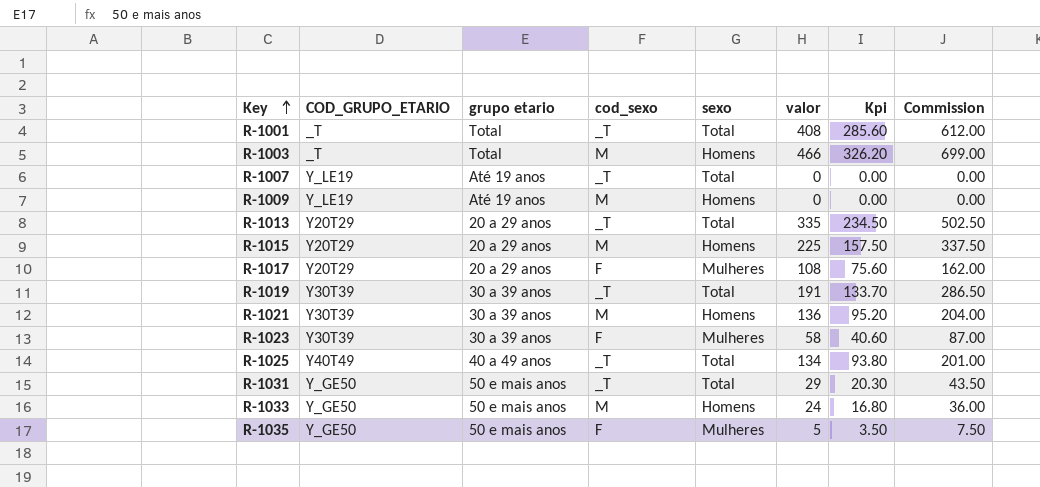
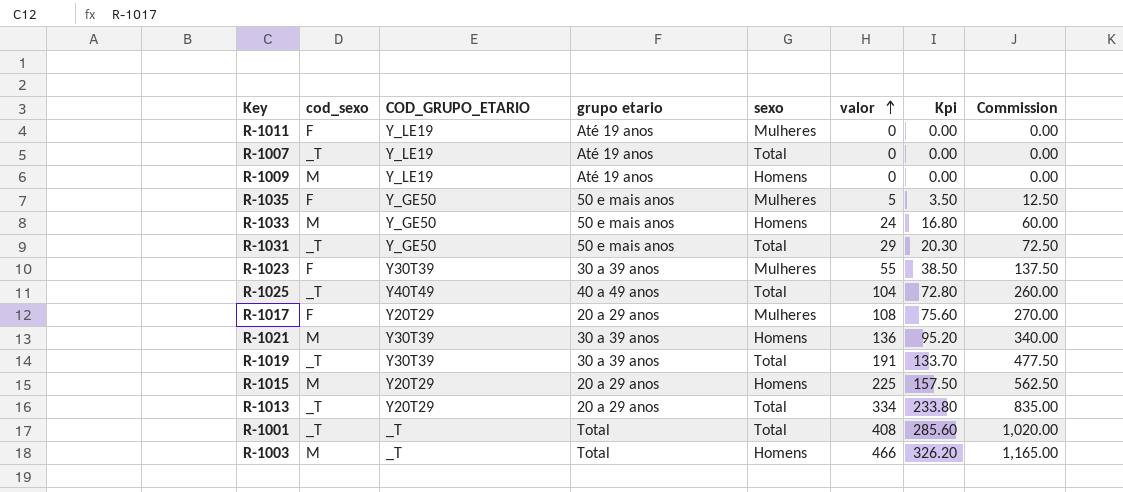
row order: Key ascending -> valor ascending
column cod_sexo | position: 4 -> 2
column Commission | formula: [valor] * 1.5 -> [valor] * 2.5
row R-1011: none -> F | Y_LE19 | Até 19 anos | Mulheres | 0 | 0.00 | 0.00
R-1023 | valor: 58 -> 55
R-1023 | Kpi: 40.60 -> 38.50
R-1025 | valor: 134 -> 104
R-1025 | Kpi: 93.80 -> 72.80
R-1013 | valor: 335 -> 334
R-1013 | Kpi: 234.50 -> 233.80

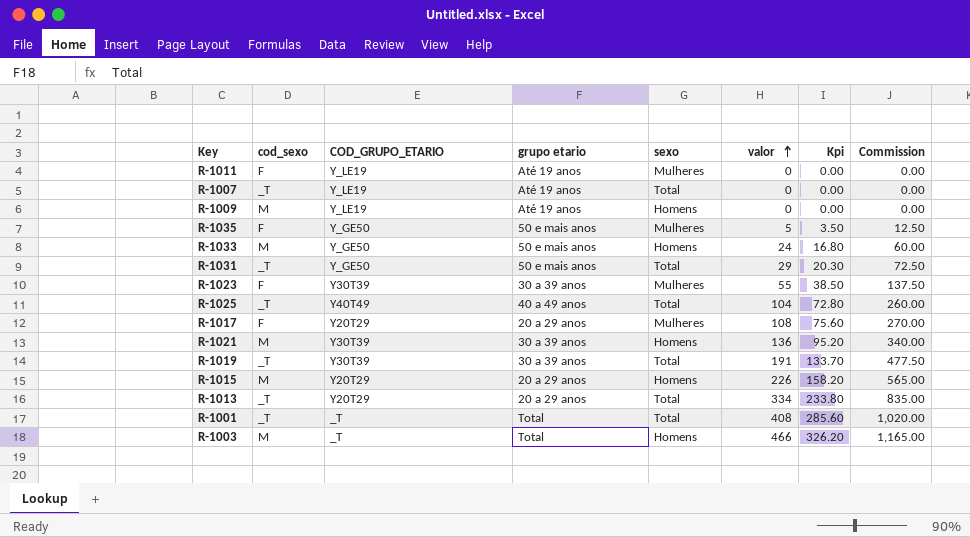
R-1015 | valor: 225 -> 226
R-1015 | Kpi: 157.50 -> 158.20
R-1015 | Commission: 562.50 -> 565.00

